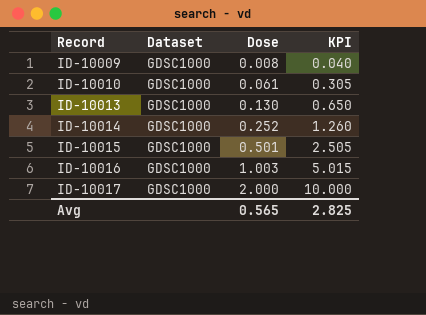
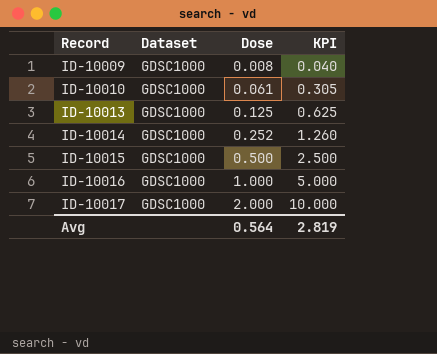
ID-10013 | Dose: 0.130 -> 0.125
ID-10013 | KPI: 0.650 -> 0.625
ID-10015 | Dose: 0.501 -> 0.500
ID-10015 | KPI: 2.505 -> 2.500
ID-10016 | Dose: 1.003 -> 1.000
ID-10016 | KPI: 5.015 -> 5.000
Avg | Dose: 0.565 -> 0.564
Avg | KPI: 2.825 -> 2.819

